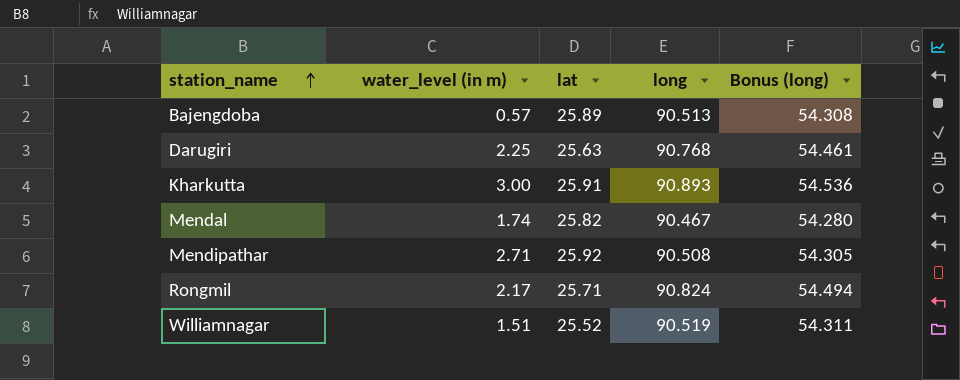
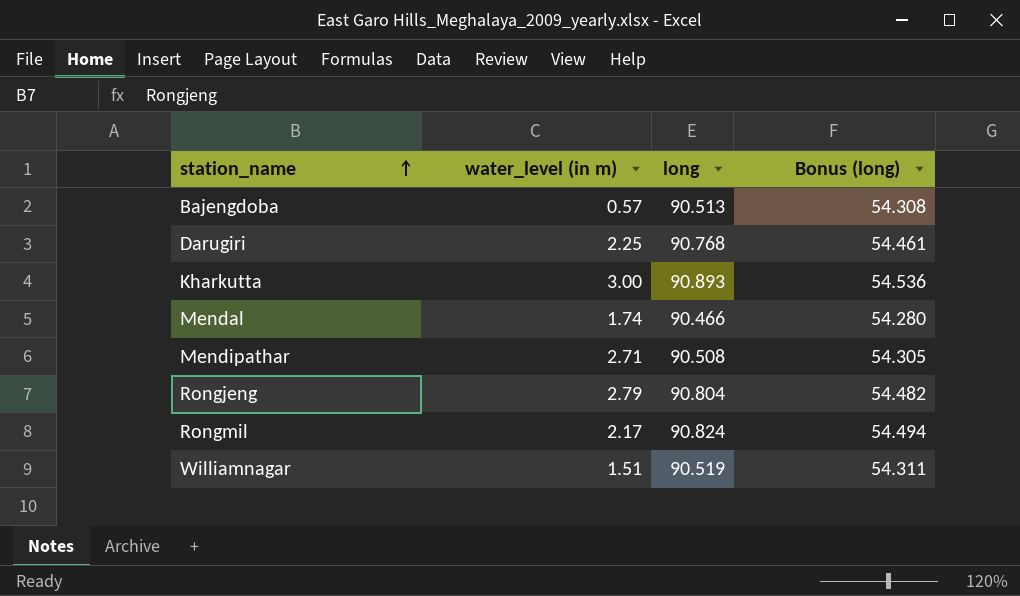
column lat | position: 3 -> none
Mendal | long: 90.467 -> 90.466
row Rongjeng: none -> 2.79 | 90.804 | 54.482

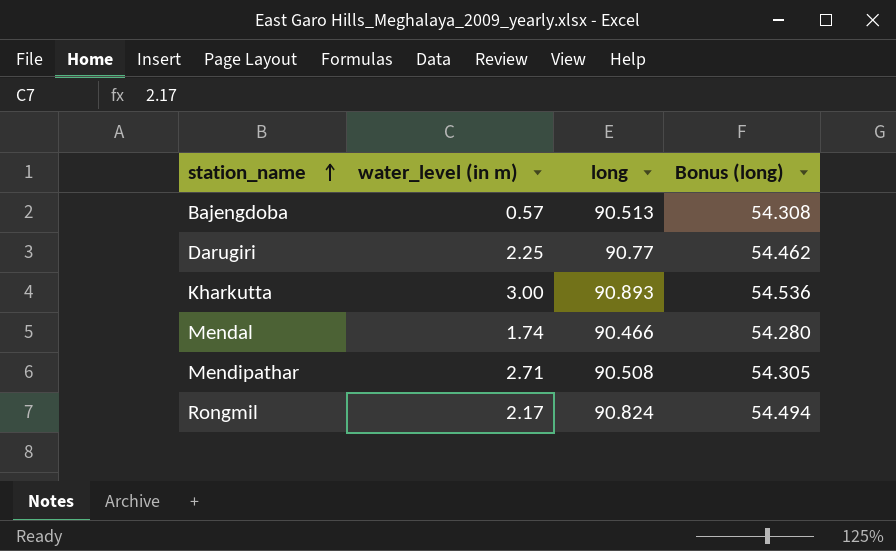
row Rongjeng: 2.79 | 90.804 | 54.482 -> none
row Williamnagar: 1.51 | 90.519 | 54.311 -> none
Darugiri | long: 90.768 -> 90.77
Darugiri | Bonus (long): 54.461 -> 54.462

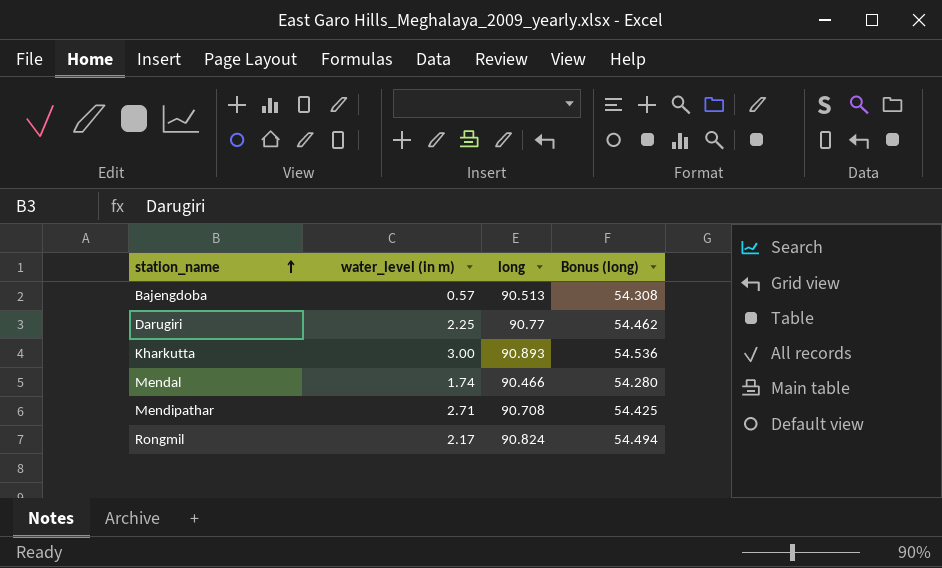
Mendipathar | long: 90.508 -> 90.708
Mendipathar | Bonus (long): 54.305 -> 54.425

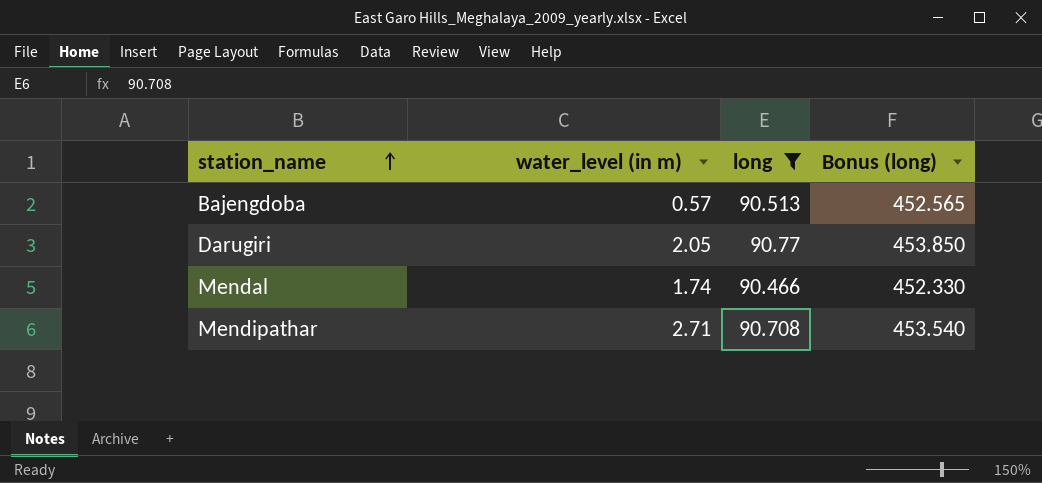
filter: none -> long <= 90.77
column Bonus (long) | formula: [long] * 0.6 -> [long] * 5
Darugiri | water_level (in m): 2.25 -> 2.05

